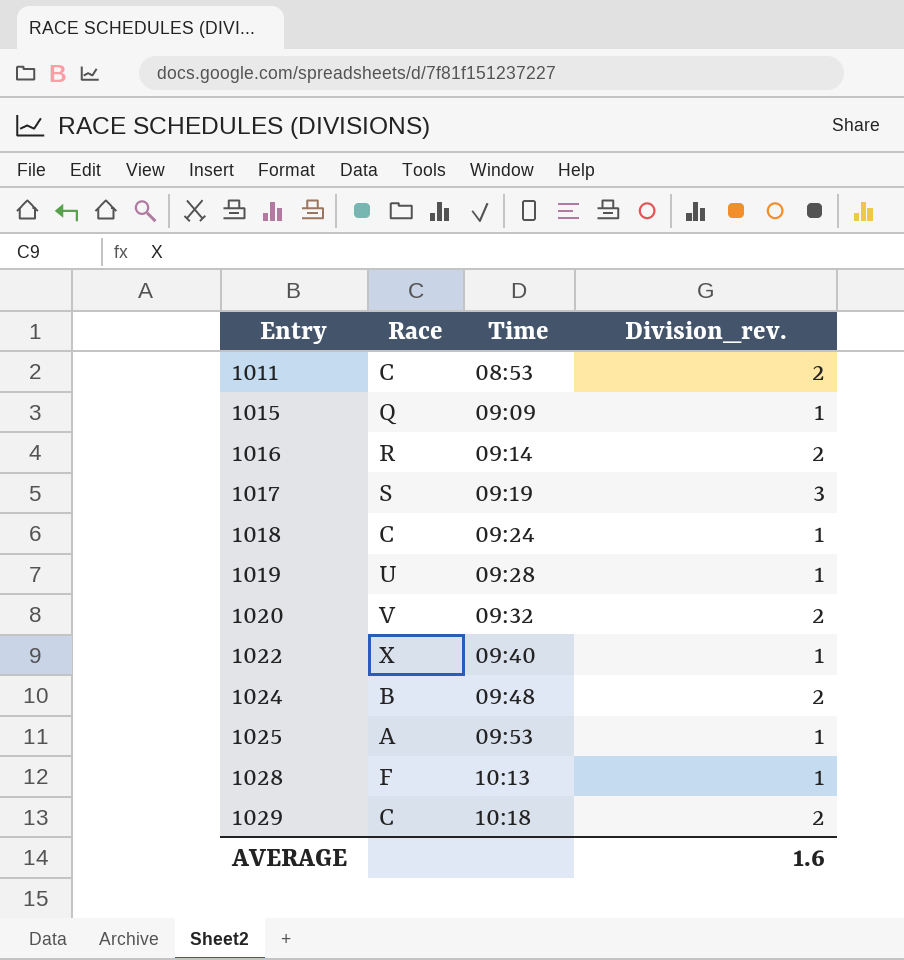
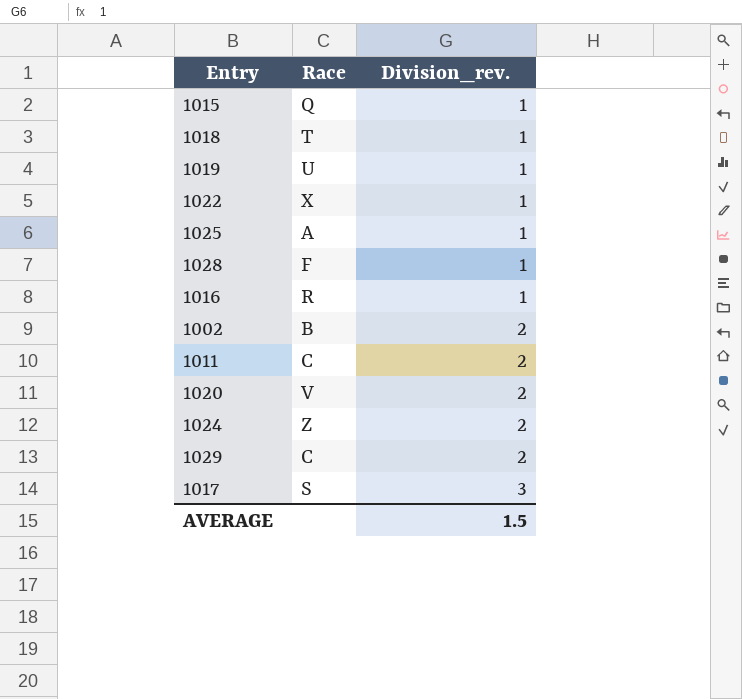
row order: Entry ascending -> Division_rev. ascending
column Time | position: 3 -> none
1018 | Race: C -> T
1016 | Division_rev.: 2 -> 1
row 1002: none -> B | 2
1024 | Race: B -> Z
AVERAGE | Division_rev.: 1.6 -> 1.5

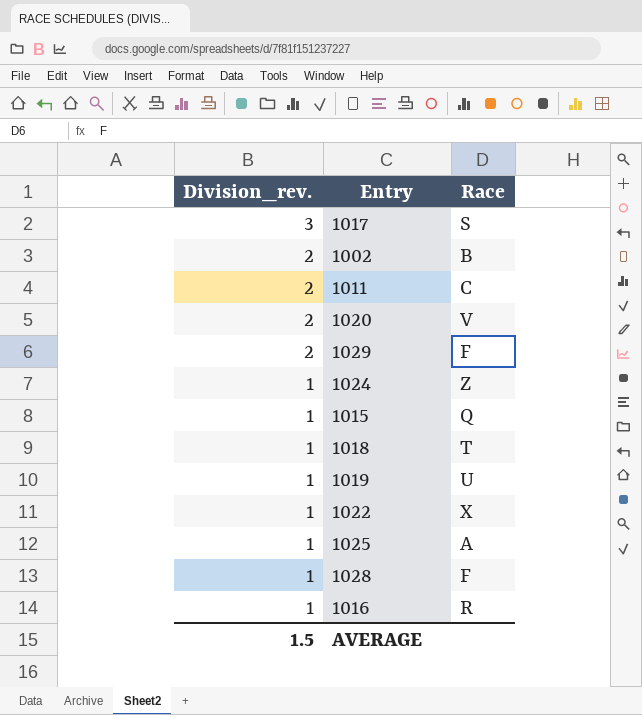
row order: Division_rev. ascending -> Division_rev. descending
column Division_rev. | position: 3 -> 1
1029 | Race: C -> F
1024 | Division_rev.: 2 -> 1

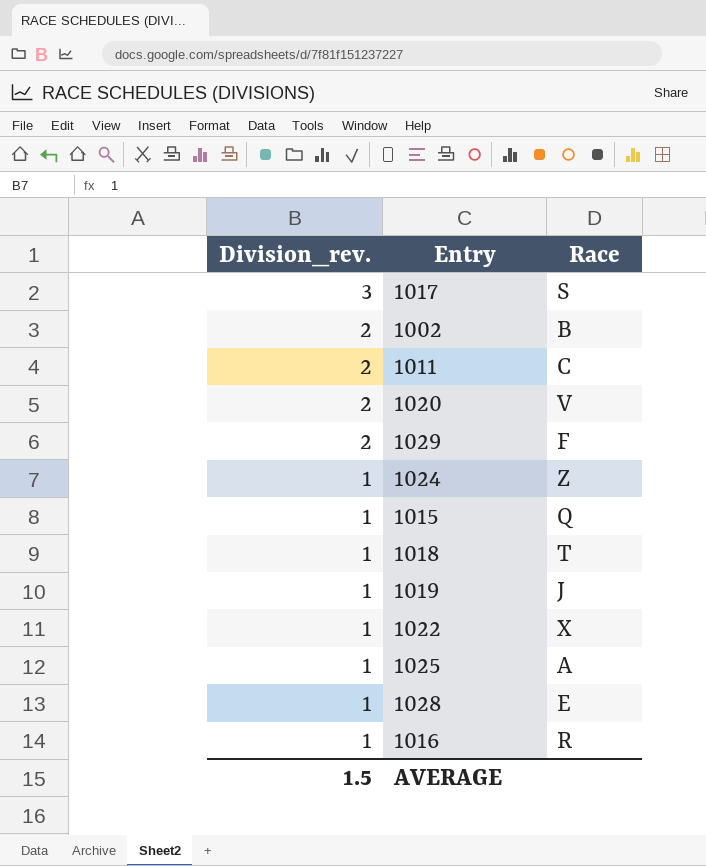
1019 | Race: U -> J
1028 | Race: F -> E

